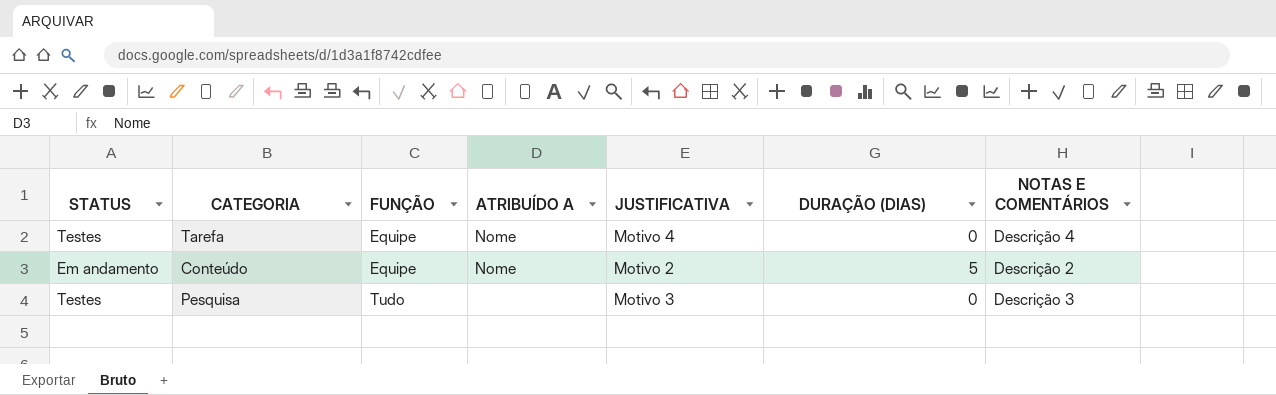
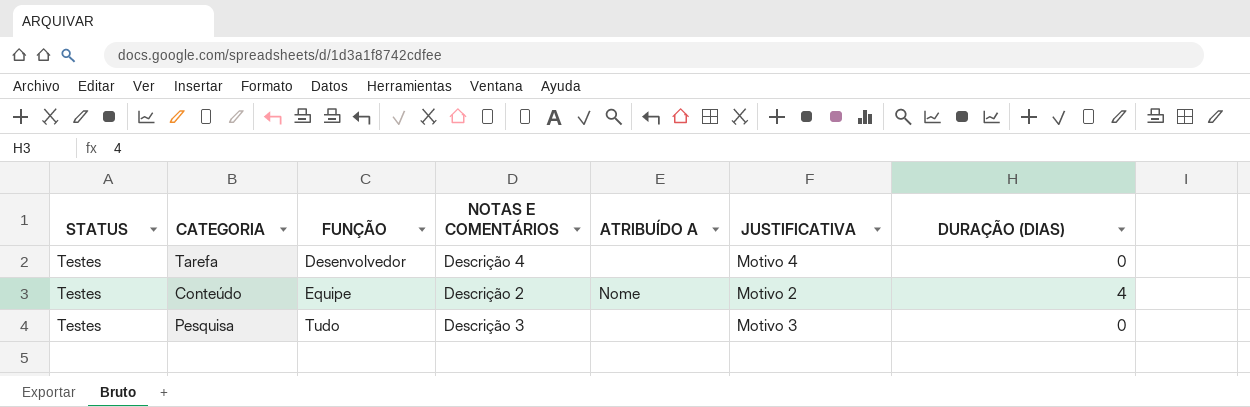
column NOTAS E COMENTÁRIOS | position: 7 -> 4
Tarefa | FUNÇÃO: Equipe -> Desenvolvedor
Tarefa | ATRIBUÍDO A: Nome -> none
Conteúdo | STATUS: Em andamento -> Testes
Conteúdo | DURAÇÃO (DIAS): 5 -> 4

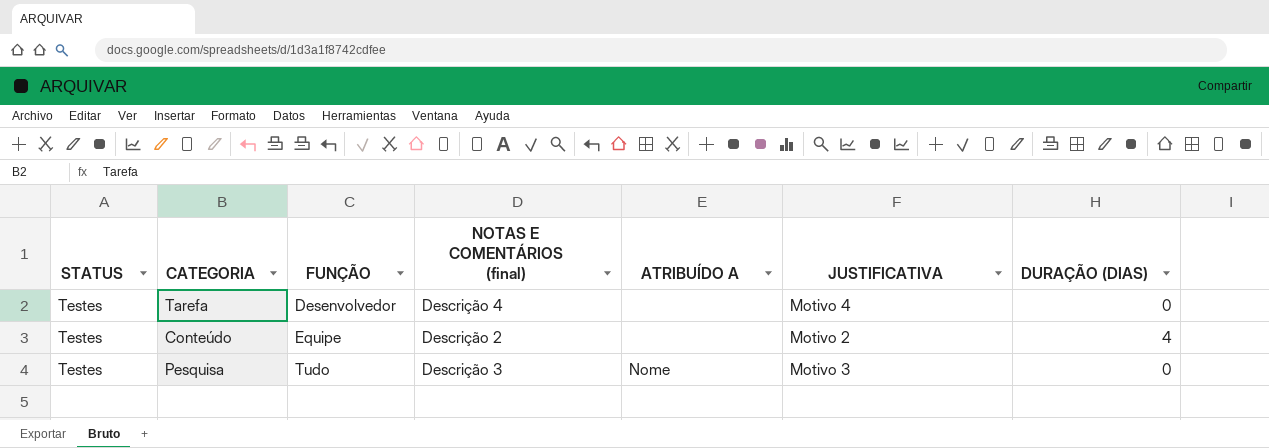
column name: NOTAS E COMENTÁRIOS -> NOTAS E COMENTÁRIOS (final)
Conteúdo | ATRIBUÍDO A: Nome -> none
Pesquisa | ATRIBUÍDO A: none -> Nome

